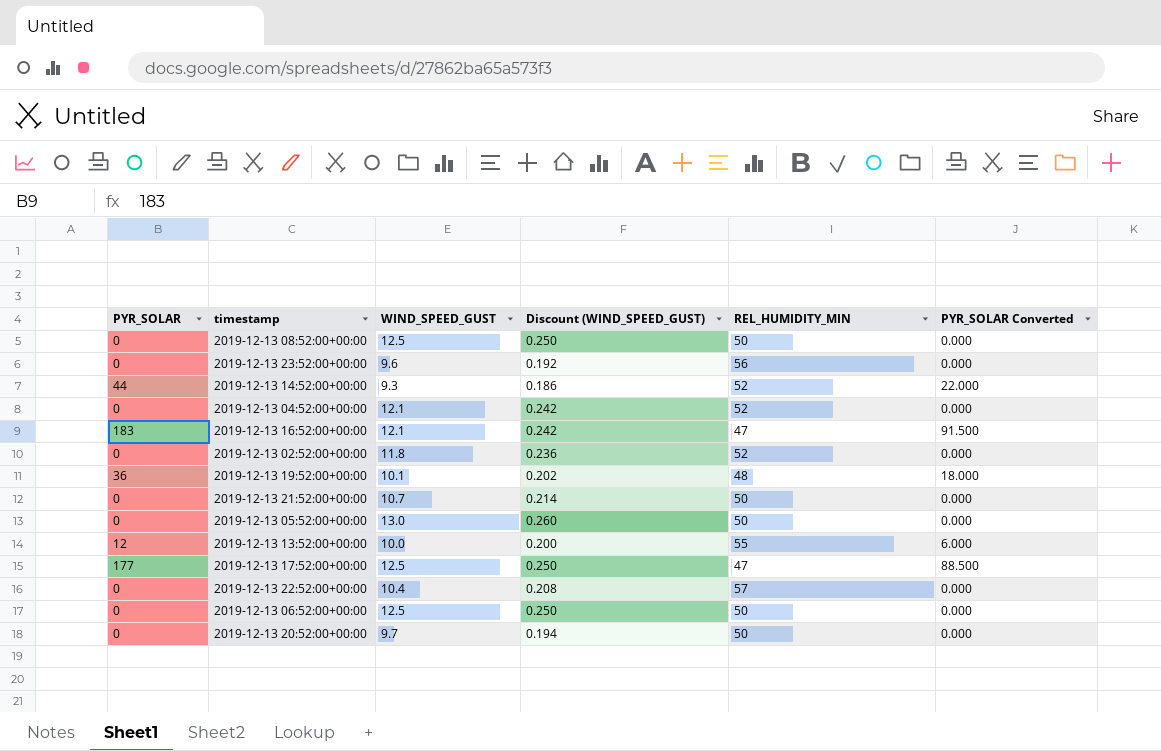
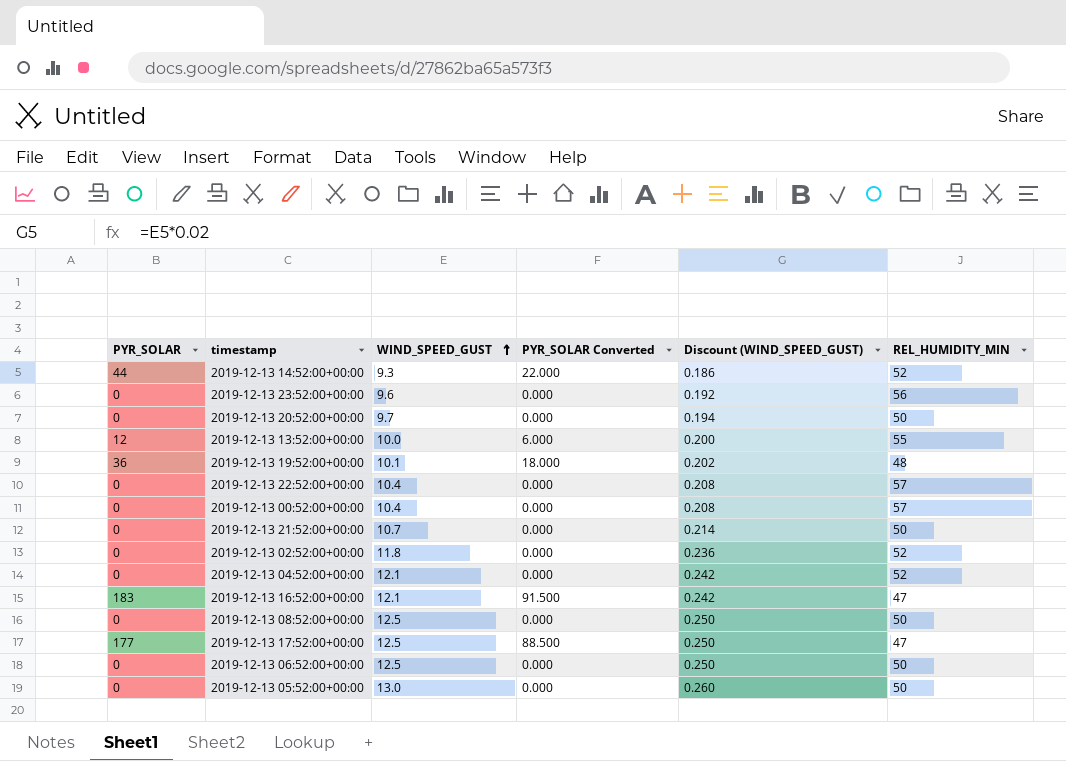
row order: none -> WIND_SPEED_GUST ascending
column PYR_SOLAR Converted | position: 6 -> 4
row 2019-12-13 00:52:00+00:00: none -> 0 | 10.4 | 0.000 | 0.208 | 57

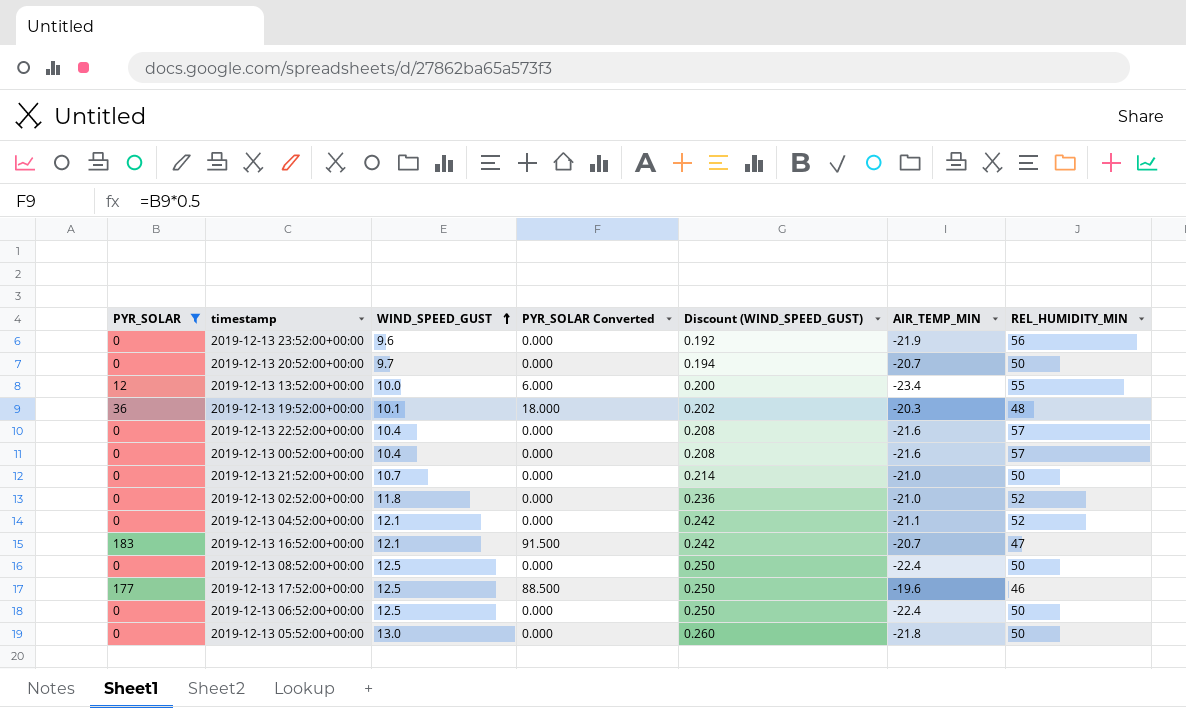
filter: none -> PYR_SOLAR != 44
column AIR_TEMP_MIN | position: none -> 6
2019-12-13 17:52:00+00:00 | REL_HUMIDITY_MIN: 47 -> 46

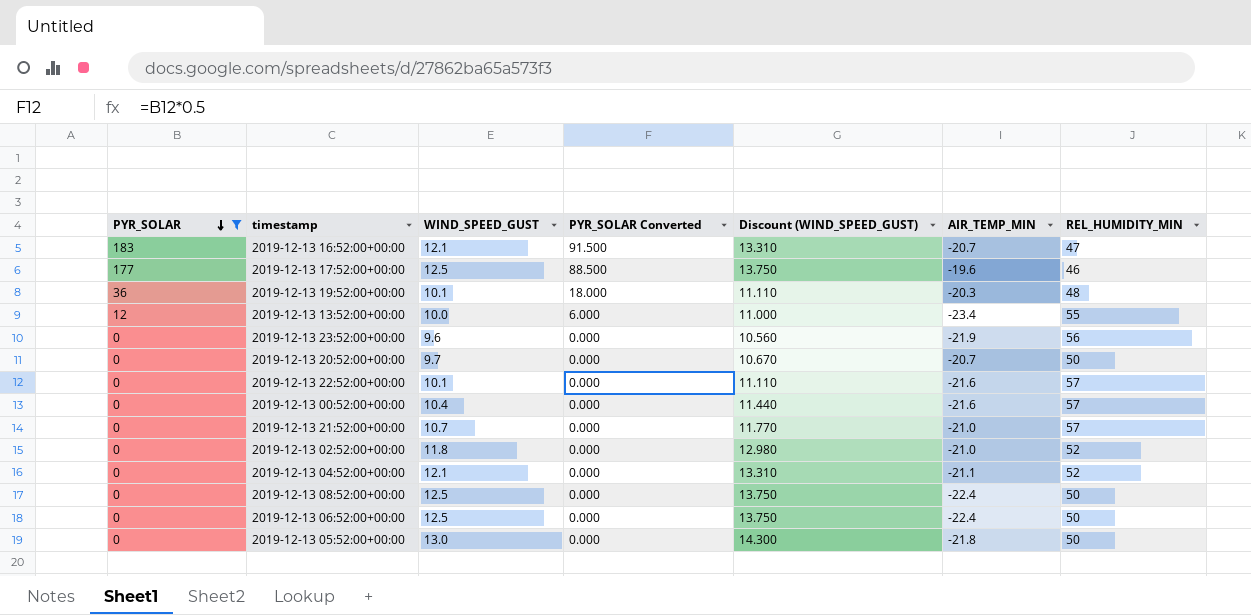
row order: WIND_SPEED_GUST ascending -> PYR_SOLAR descending
column Discount (WIND_SPEED_GUST) | formula: [WIND_SPEED_GUST] * 0.02 -> [WIND_SPEED_GUST] * 1.1
2019-12-13 22:52:00+00:00 | WIND_SPEED_GUST: 10.4 -> 10.1
2019-12-13 21:52:00+00:00 | REL_HUMIDITY_MIN: 50 -> 57

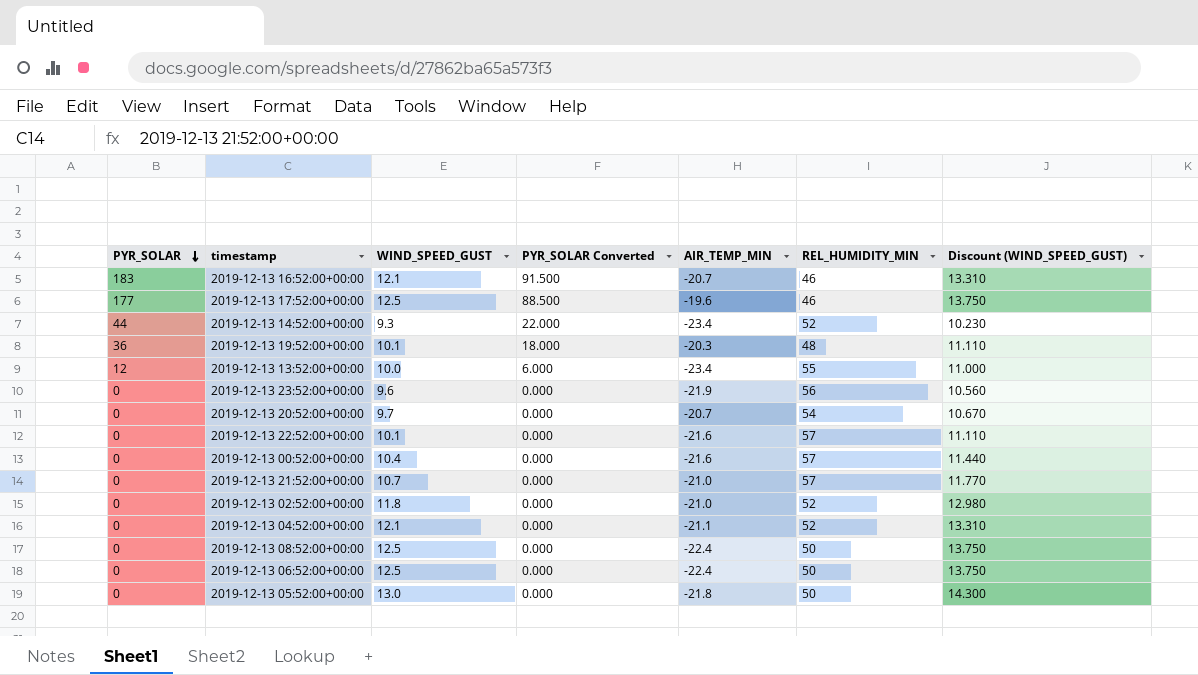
filter: PYR_SOLAR != 44 -> none
column Discount (WIND_SPEED_GUST) | position: 5 -> 7
2019-12-13 16:52:00+00:00 | REL_HUMIDITY_MIN: 47 -> 46
2019-12-13 20:52:00+00:00 | REL_HUMIDITY_MIN: 50 -> 54

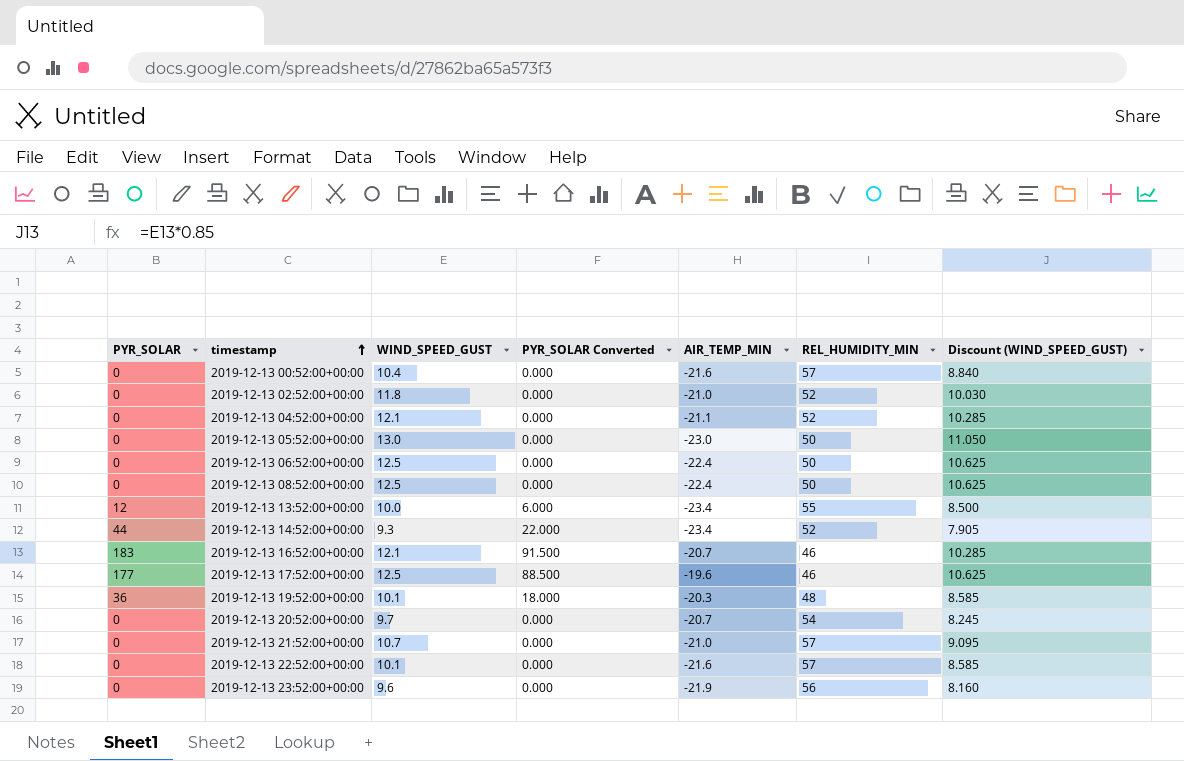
row order: PYR_SOLAR descending -> timestamp ascending
column Discount (WIND_SPEED_GUST) | formula: [WIND_SPEED_GUST] * 1.1 -> [WIND_SPEED_GUST] * 0.85
2019-12-13 05:52:00+00:00 | AIR_TEMP_MIN: -21.8 -> -23.0

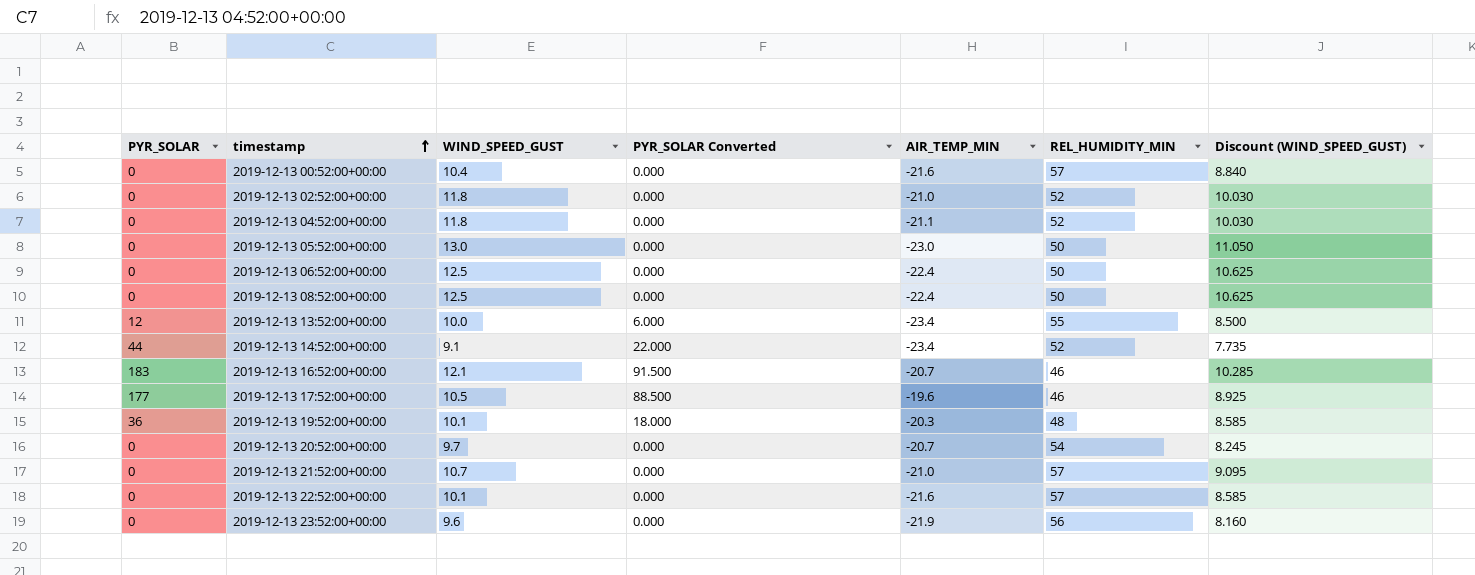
2019-12-13 04:52:00+00:00 | WIND_SPEED_GUST: 12.1 -> 11.8
2019-12-13 04:52:00+00:00 | Discount (WIND_SPEED_GUST): 10.285 -> 10.030
2019-12-13 14:52:00+00:00 | WIND_SPEED_GUST: 9.3 -> 9.1
2019-12-13 14:52:00+00:00 | Discount (WIND_SPEED_GUST): 7.905 -> 7.735
2019-12-13 17:52:00+00:00 | WIND_SPEED_GUST: 12.5 -> 10.5
2019-12-13 17:52:00+00:00 | Discount (WIND_SPEED_GUST): 10.625 -> 8.925

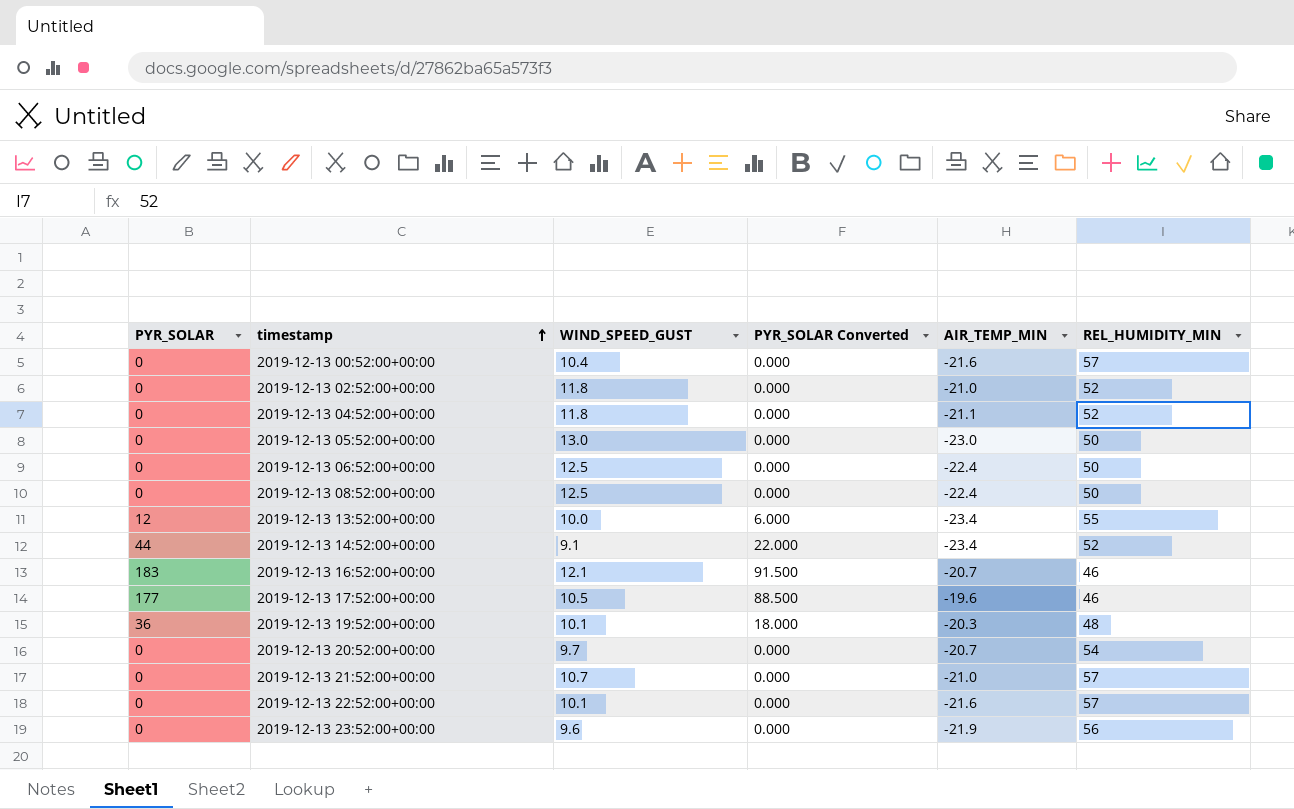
column Discount (WIND_SPEED_GUST) | formula: [WIND_SPEED_GUST] * 0.85 -> none

